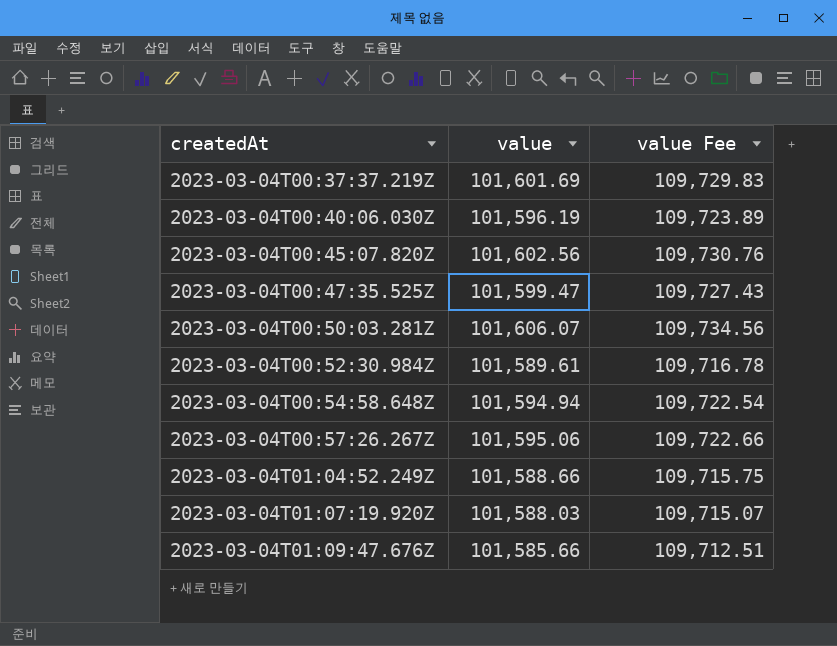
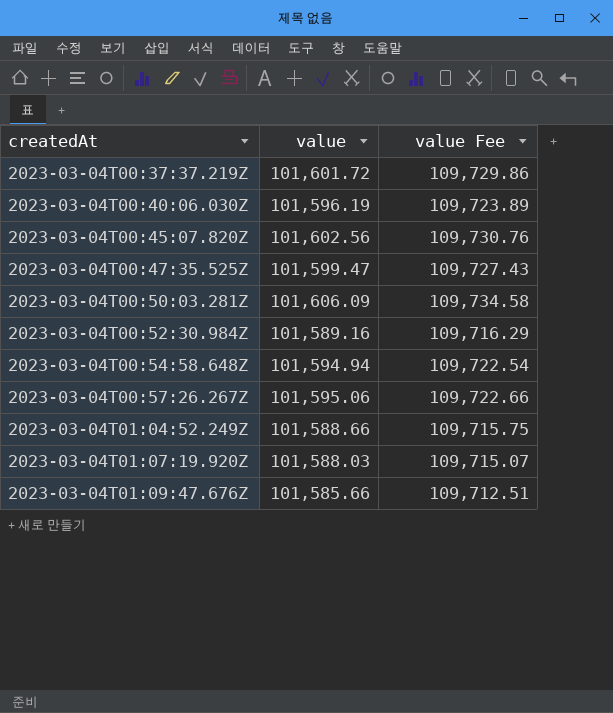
2023-03-04T00:37:37.219Z | value: 101,601.69 -> 101,601.72
2023-03-04T00:37:37.219Z | value Fee: 109,729.83 -> 109,729.86
2023-03-04T00:50:03.281Z | value: 101,606.07 -> 101,606.09
2023-03-04T00:50:03.281Z | value Fee: 109,734.56 -> 109,734.58
2023-03-04T00:52:30.984Z | value: 101,589.61 -> 101,589.16
2023-03-04T00:52:30.984Z | value Fee: 109,716.78 -> 109,716.29

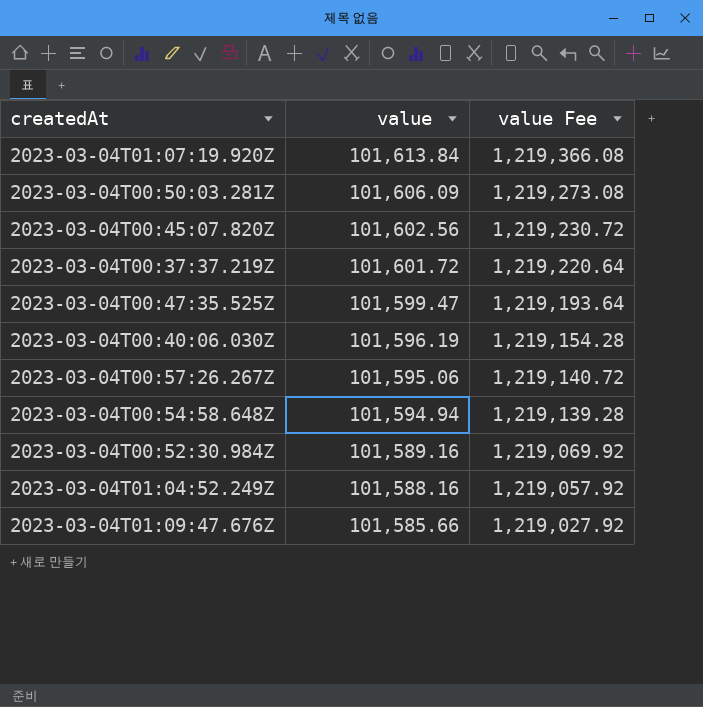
row order: createdAt ascending -> value descending
column value Fee | formula: [value] * 1.08 -> [value] * 12
2023-03-04T01:07:19.920Z | value: 101,588.03 -> 101,613.84
2023-03-04T01:04:52.249Z | value: 101,588.66 -> 101,588.16

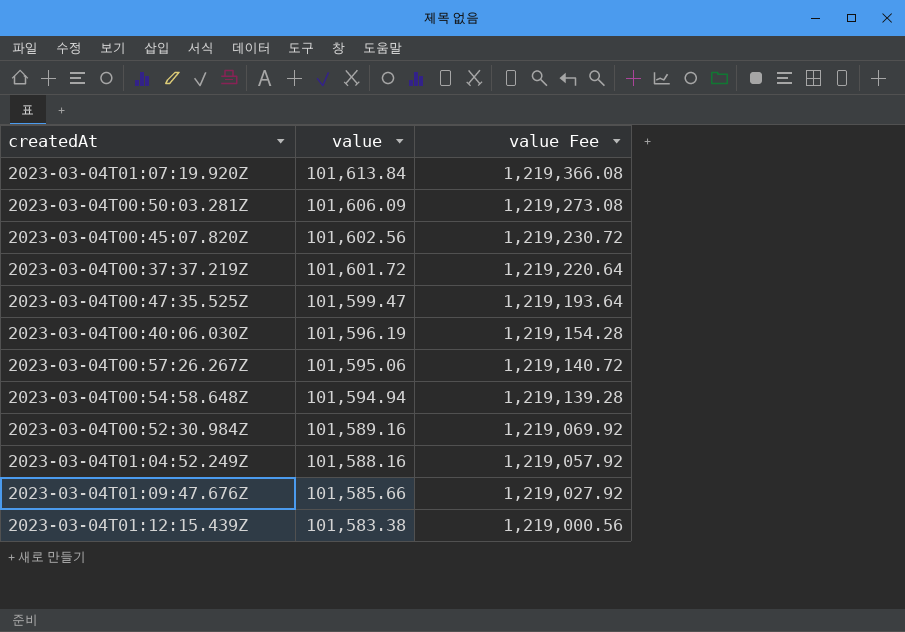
row 2023-03-04T01:12:15.439Z: none -> 101,583.38 | 1,219,000.56

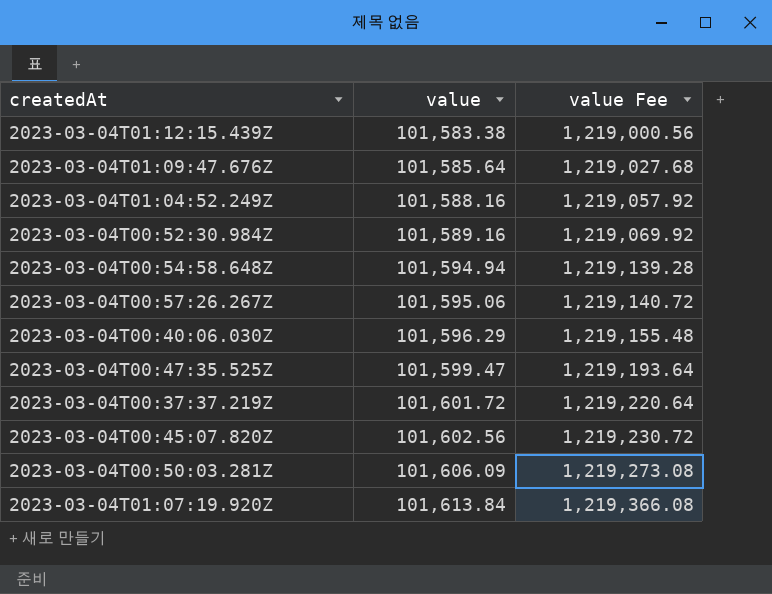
row order: value descending -> value ascending
2023-03-04T01:09:47.676Z | value: 101,585.66 -> 101,585.64
2023-03-04T01:09:47.676Z | value Fee: 1,219,027.92 -> 1,219,027.68
2023-03-04T00:40:06.030Z | value: 101,596.19 -> 101,596.29
2023-03-04T00:40:06.030Z | value Fee: 1,219,154.28 -> 1,219,155.48

